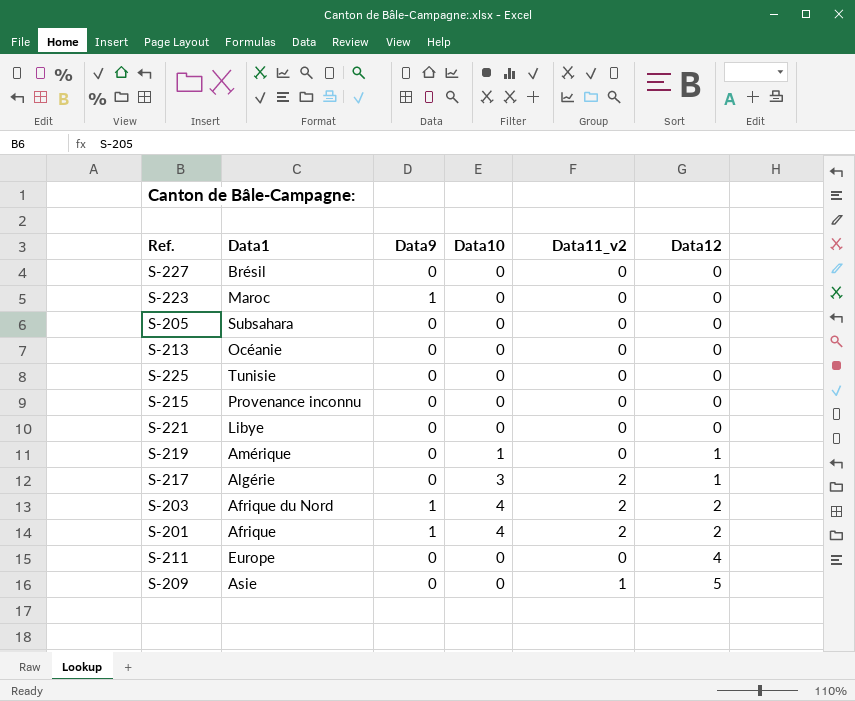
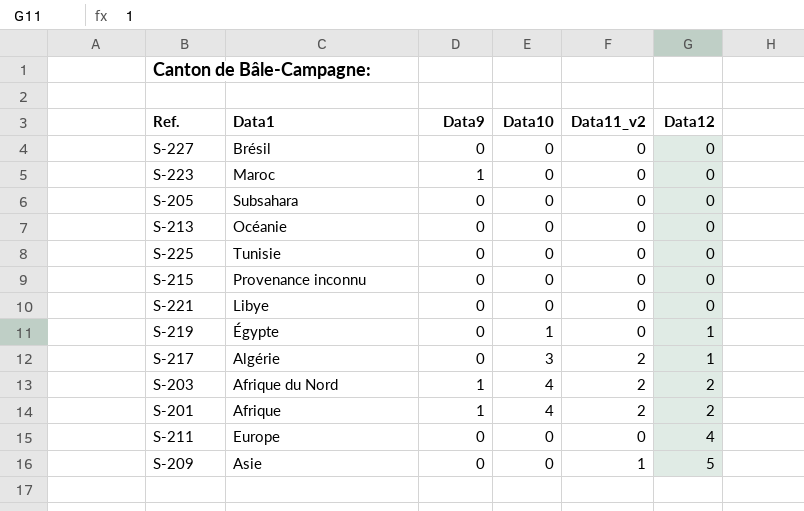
S-219 | Data1: Amérique -> Égypte

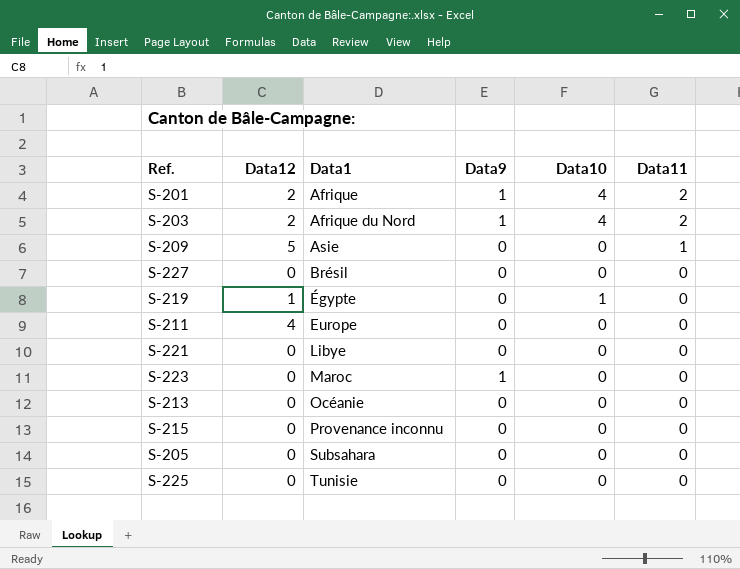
row order: Data12 ascending -> Data1 ascending
column Data12 | position: 6 -> 2
column name: Data11_v2 -> Data11
row S-217: Algérie | 0 | 3 | 2 | 1 -> none

